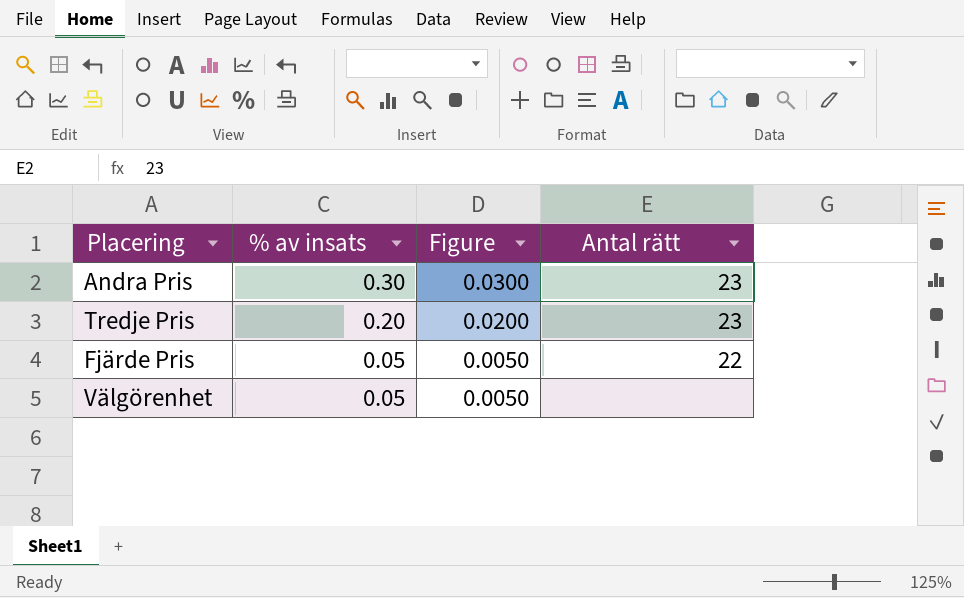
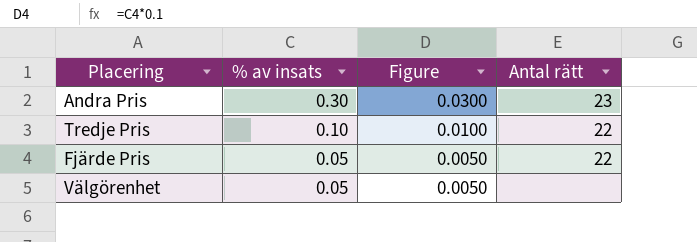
Tredje Pris | % av insats: 0.20 -> 0.10
Tredje Pris | Figure: 0.0200 -> 0.0100
Tredje Pris | Antal rätt: 23 -> 22

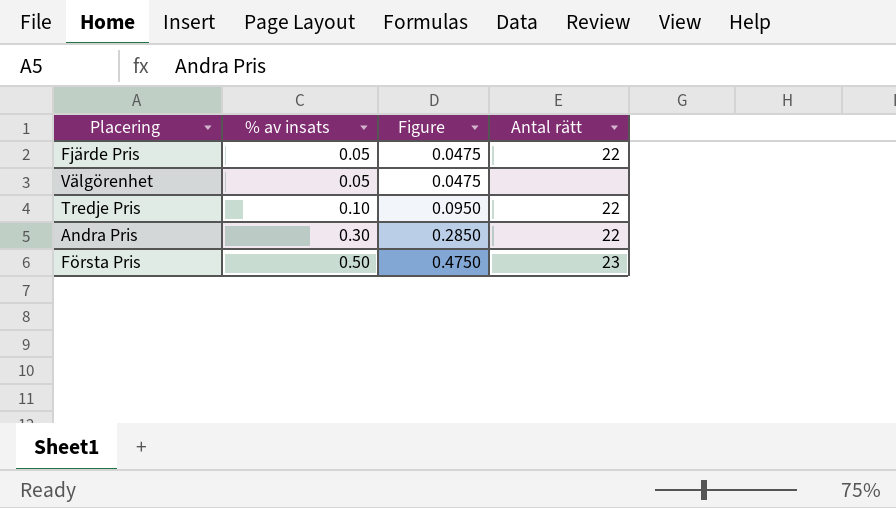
row order: % av insats descending -> % av insats ascending
column Figure | formula: [% av insats] * 0.1 -> [% av insats] * 0.95
Andra Pris | Antal rätt: 23 -> 22
row Första Pris: none -> 0.50 | 0.4750 | 23

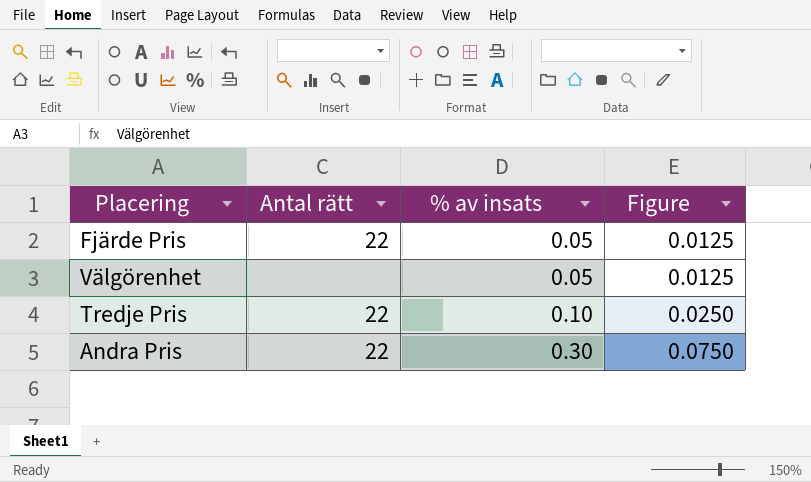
column Antal rätt | position: 4 -> 2
column Figure | formula: [% av insats] * 0.95 -> [% av insats] * 0.25
row Första Pris: 0.50 | 0.4750 | 23 -> none

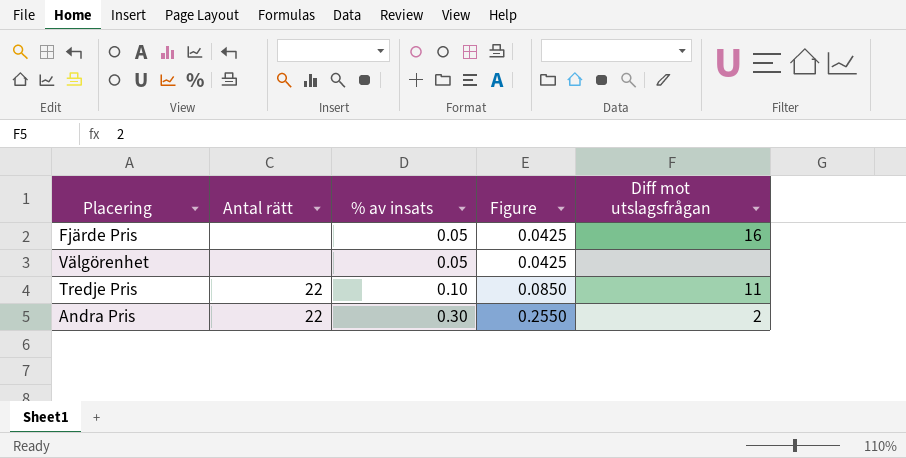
column Figure | formula: [% av insats] * 0.25 -> [% av insats] * 0.85
column Diff mot utslagsfrågan | position: none -> 5
Fjärde Pris | Antal rätt: 22 -> none

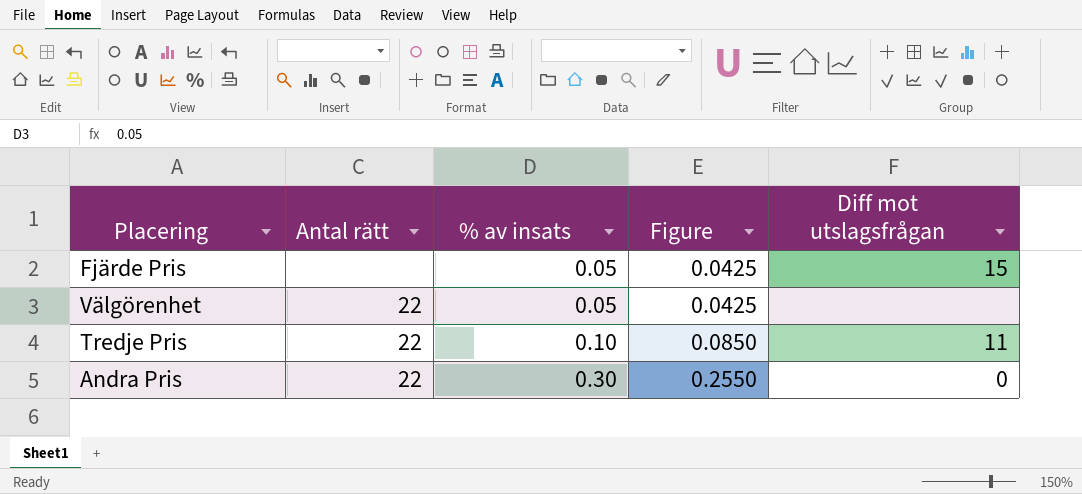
Fjärde Pris | Diff mot utslagsfrågan: 16 -> 15
Välgörenhet | Antal rätt: none -> 22
Andra Pris | Diff mot utslagsfrågan: 2 -> 0

